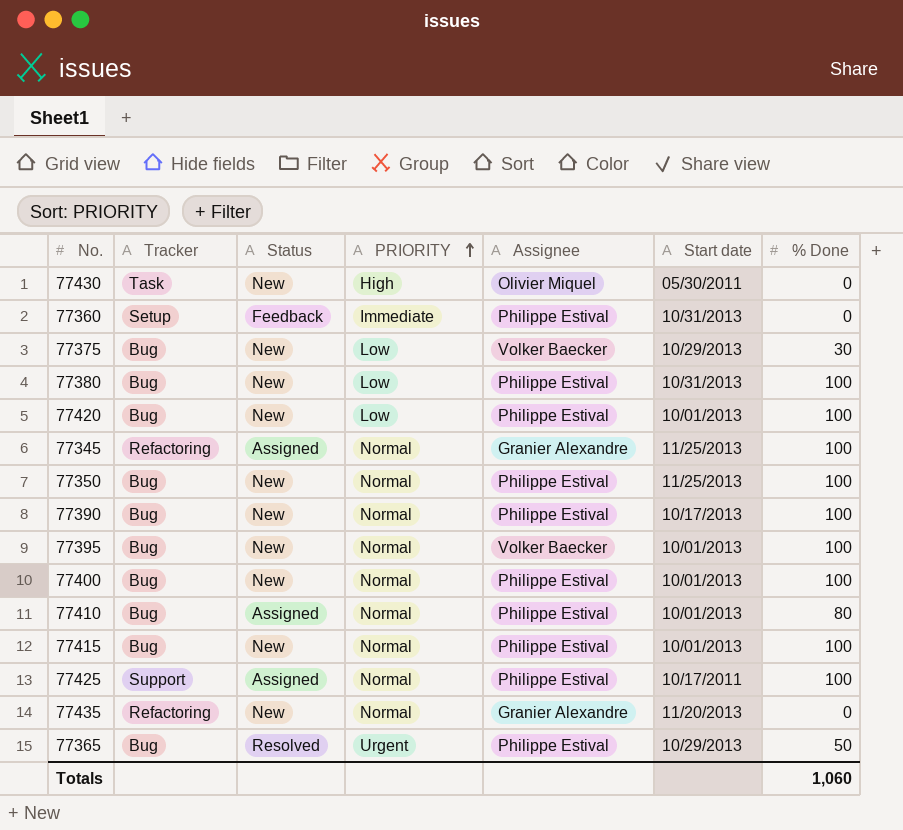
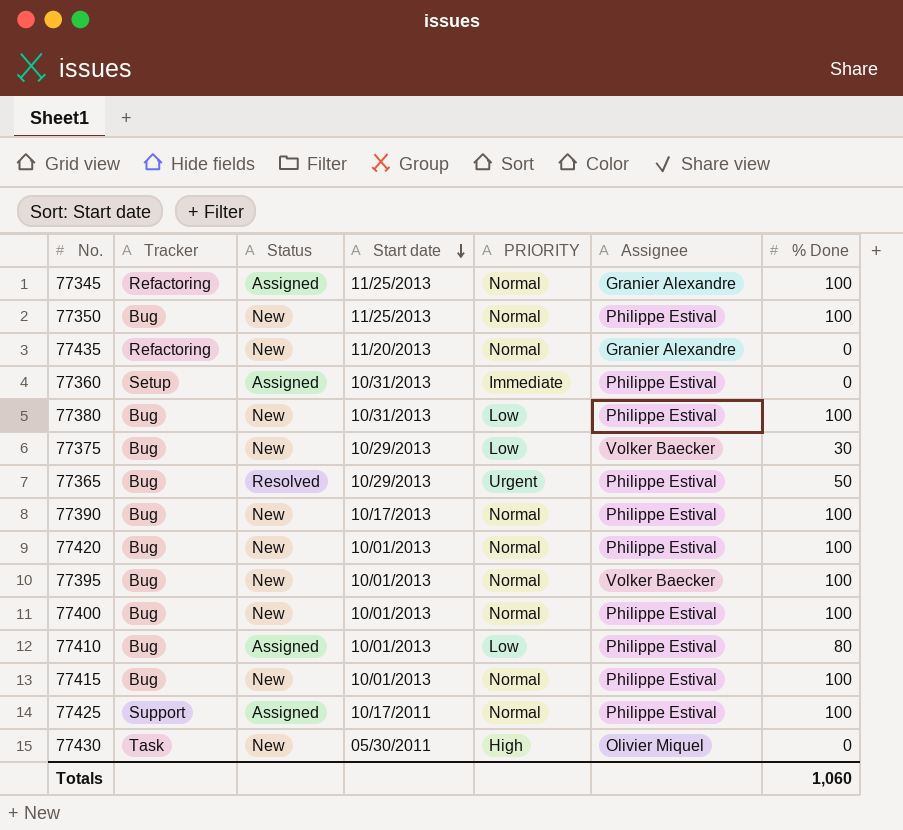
row order: PRIORITY ascending -> Start date descending
column Start date | position: 6 -> 4
77360 | Status: Feedback -> Assigned
77420 | PRIORITY: Low -> Normal
77410 | PRIORITY: Normal -> Low

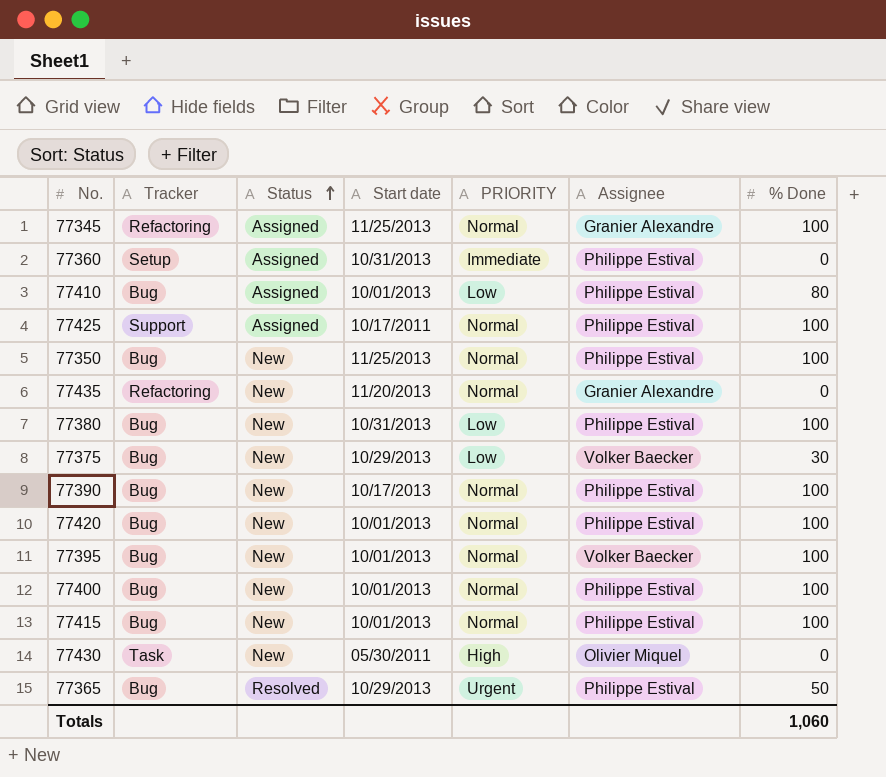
row order: Start date descending -> Status ascending

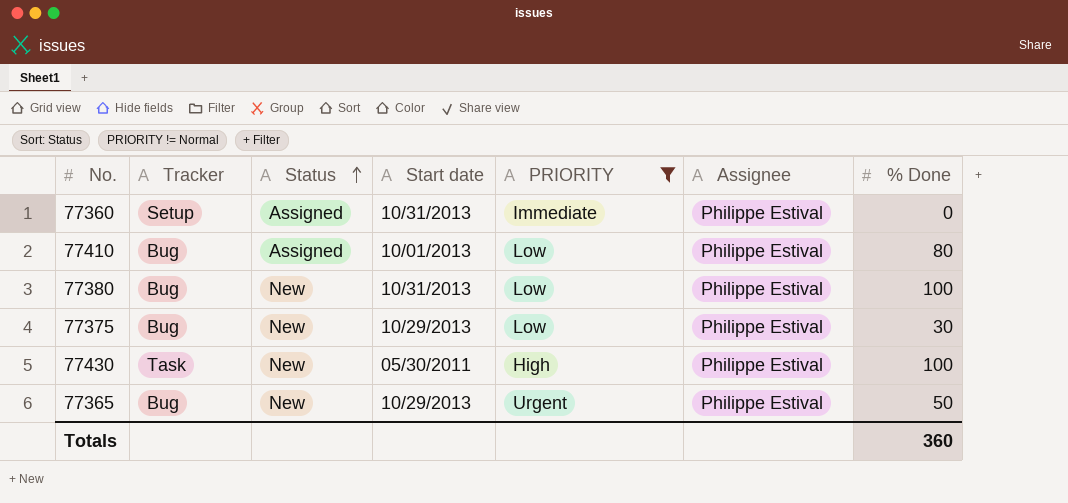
filter: none -> PRIORITY != Normal
77375 | Assignee: Volker Baecker -> Philippe Estival
77430 | Assignee: Olivier Miquel -> Philippe Estival
77430 | % Done: 0 -> 100
77365 | Status: Resolved -> New
Totals | % Done: 1,060 -> 360

